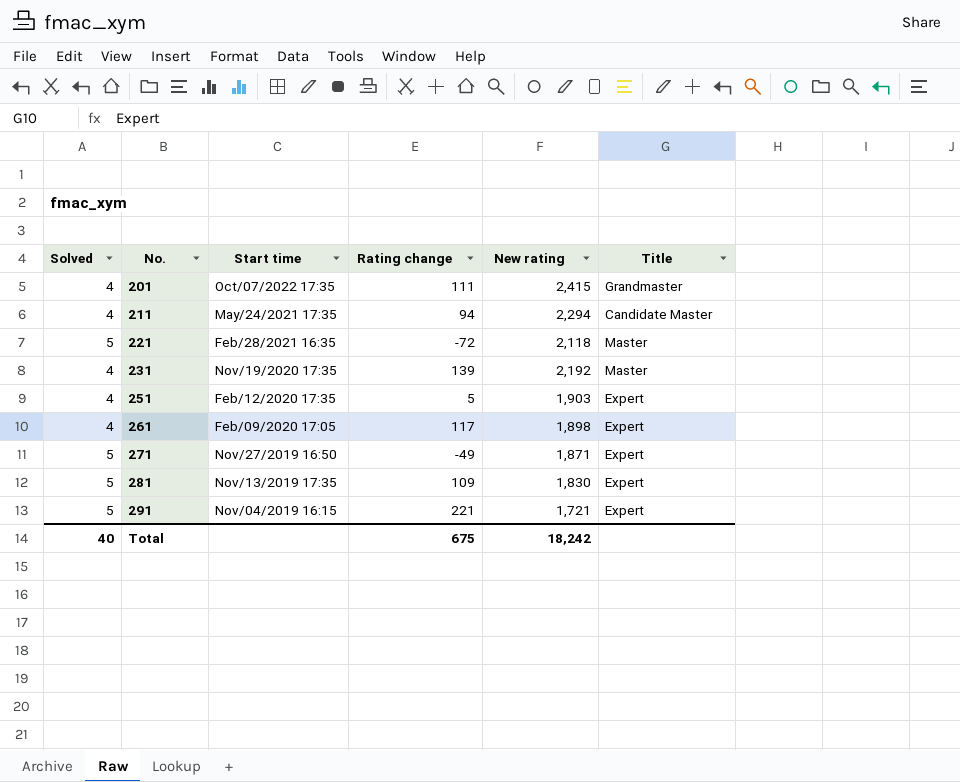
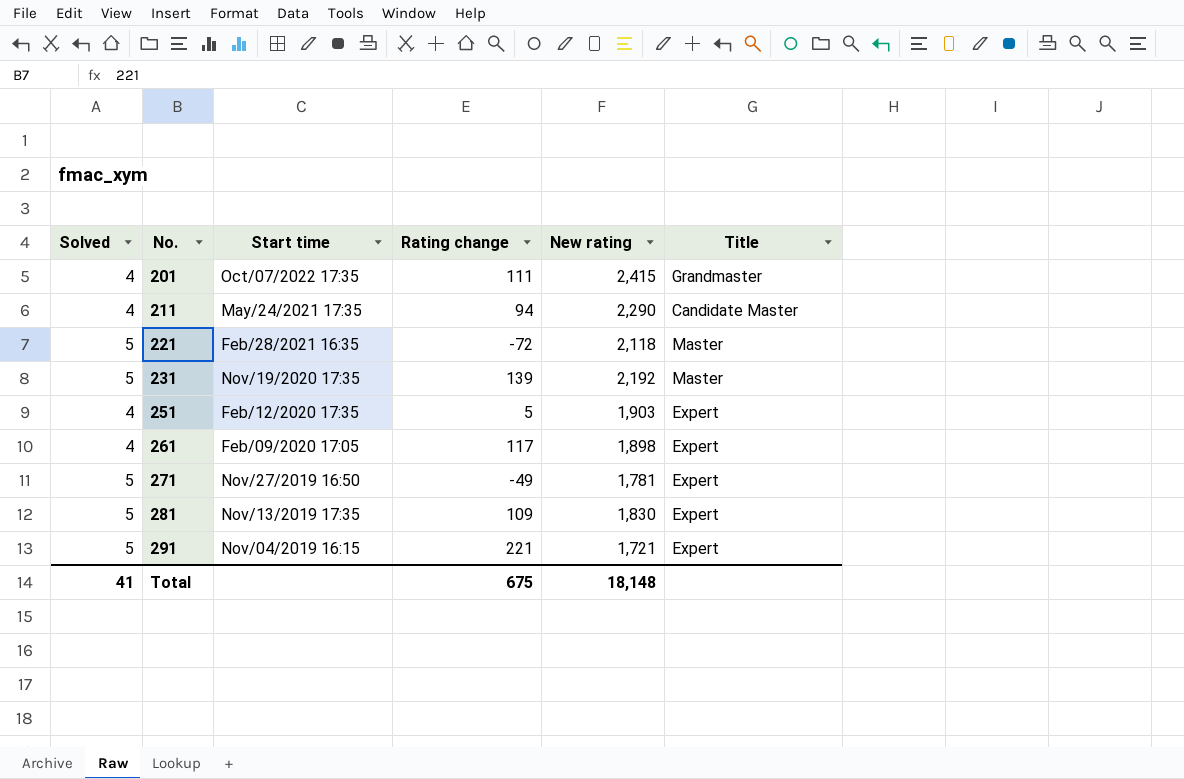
211 | New rating: 2,294 -> 2,290
231 | Solved: 4 -> 5
271 | New rating: 1,871 -> 1,781
Total | Solved: 40 -> 41
Total | New rating: 18,242 -> 18,148

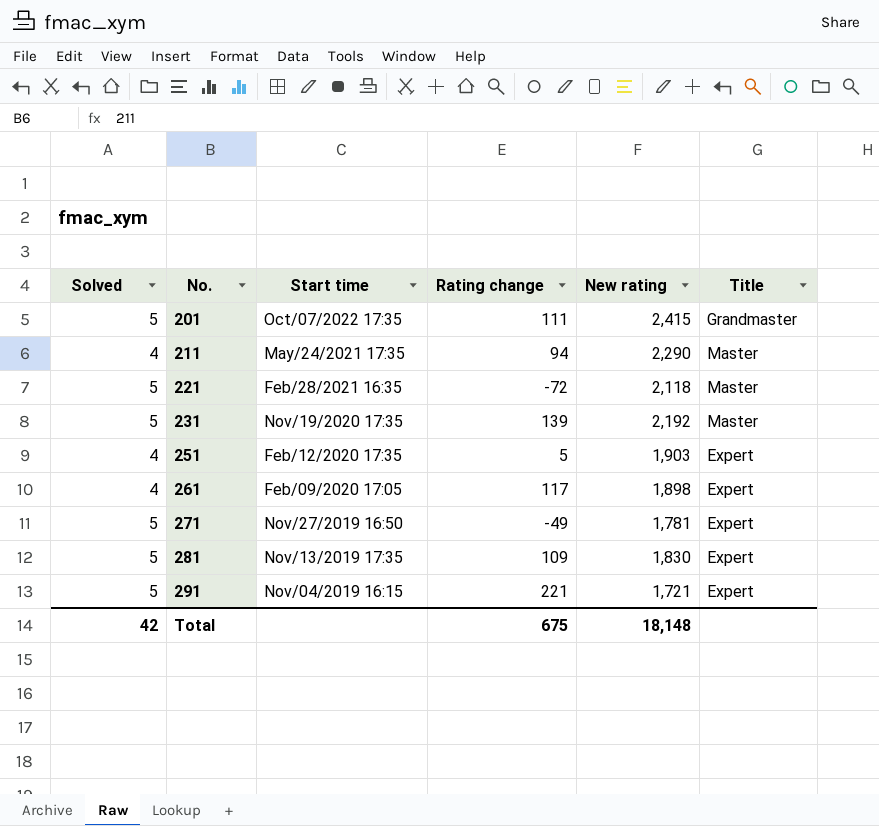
201 | Solved: 4 -> 5
211 | Title: Candidate Master -> Master
Total | Solved: 41 -> 42

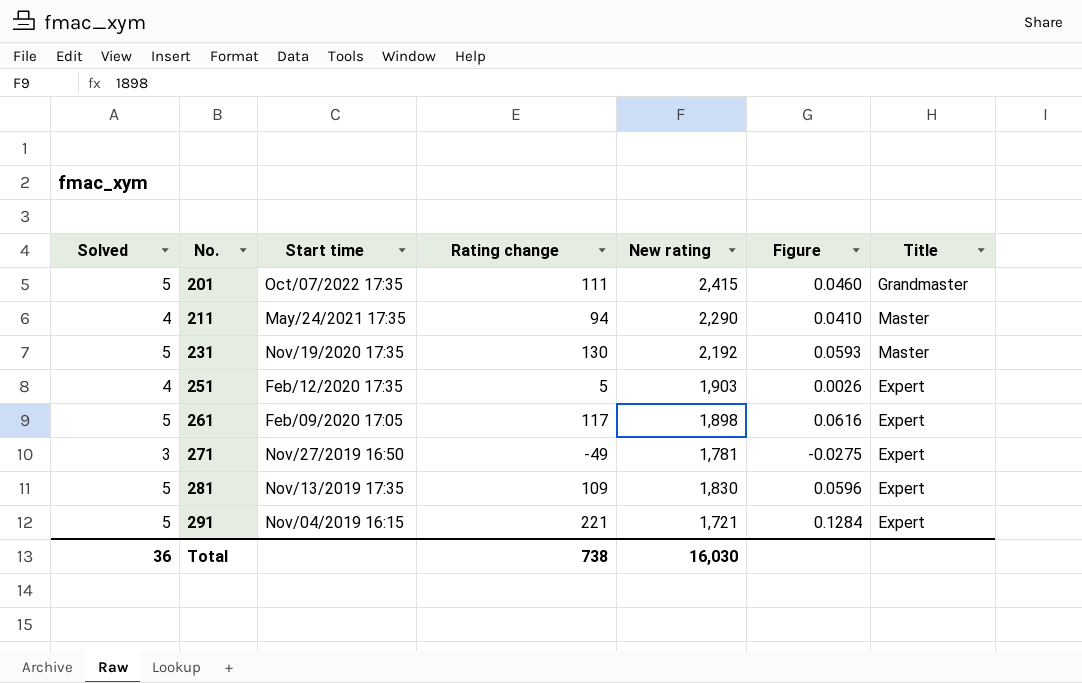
column Figure | formula: none -> [Rating change] / [New rating]
row 221: 5 | Feb/28/2021 16:35 | -72 | 2,118 | Master -> none
231 | Rating change: 139 -> 130
261 | Solved: 4 -> 5
271 | Solved: 5 -> 3
Total | Solved: 42 -> 36
Total | Rating change: 675 -> 738
Total | New rating: 18,148 -> 16,030

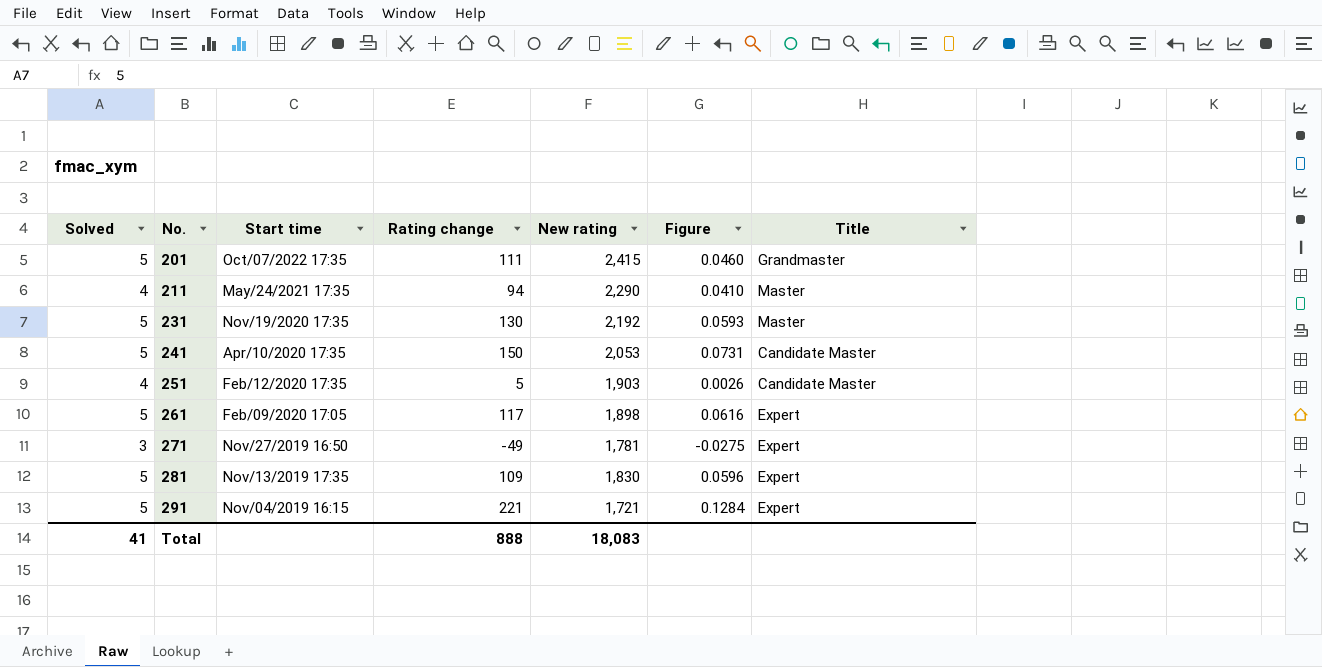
row 241: none -> 5 | Apr/10/2020 17:35 | 150 | 2,053 | 0.0731 | Candidate Master
251 | Title: Expert -> Candidate Master
Total | Solved: 36 -> 41
Total | Rating change: 738 -> 888
Total | New rating: 16,030 -> 18,083

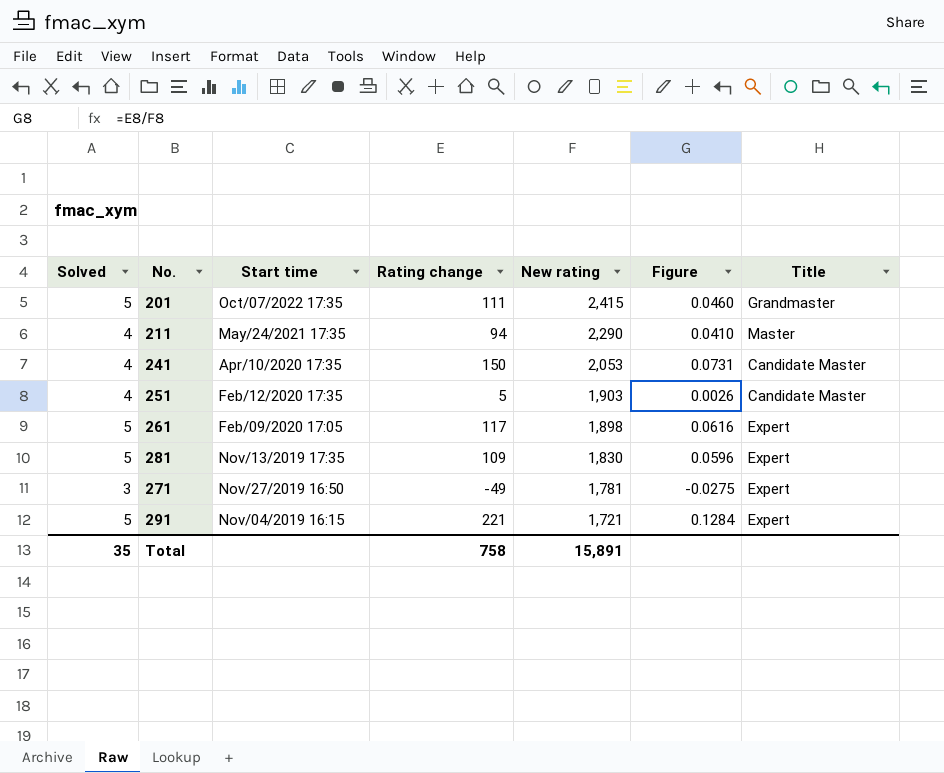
row order: No. ascending -> New rating descending
row 231: 5 | Nov/19/2020 17:35 | 130 | 2,192 | 0.0593 | Master -> none
241 | Solved: 5 -> 4
Total | Solved: 41 -> 35
Total | Rating change: 888 -> 758
Total | New rating: 18,083 -> 15,891

